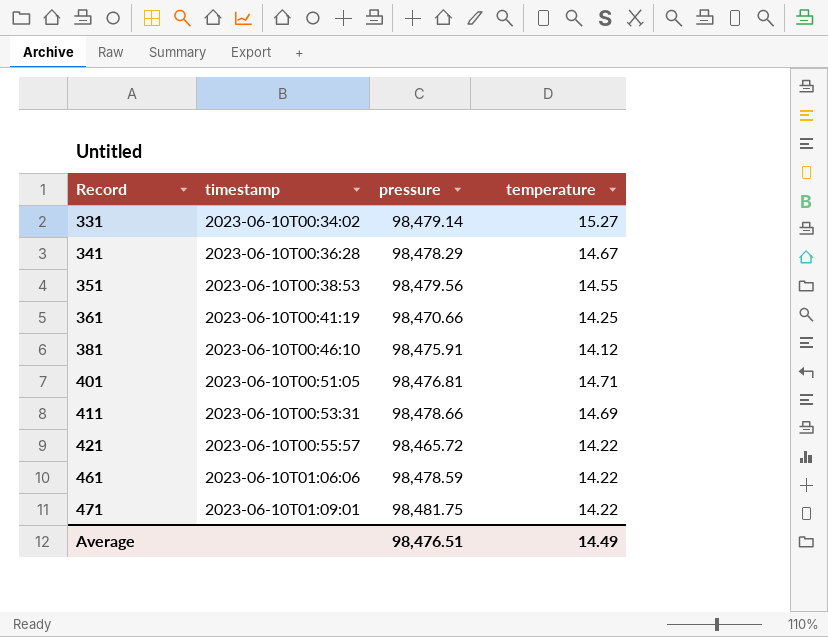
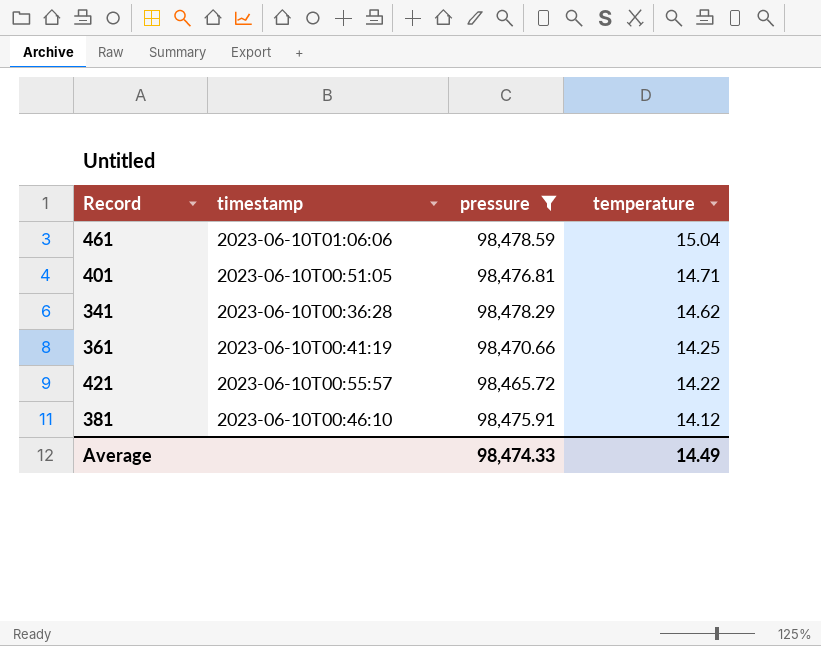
filter: none -> pressure <= 98,478.59
row order: Record ascending -> temperature descending
461 | temperature: 14.22 -> 15.04
341 | temperature: 14.67 -> 14.62
Average | pressure: 98,476.51 -> 98,474.33

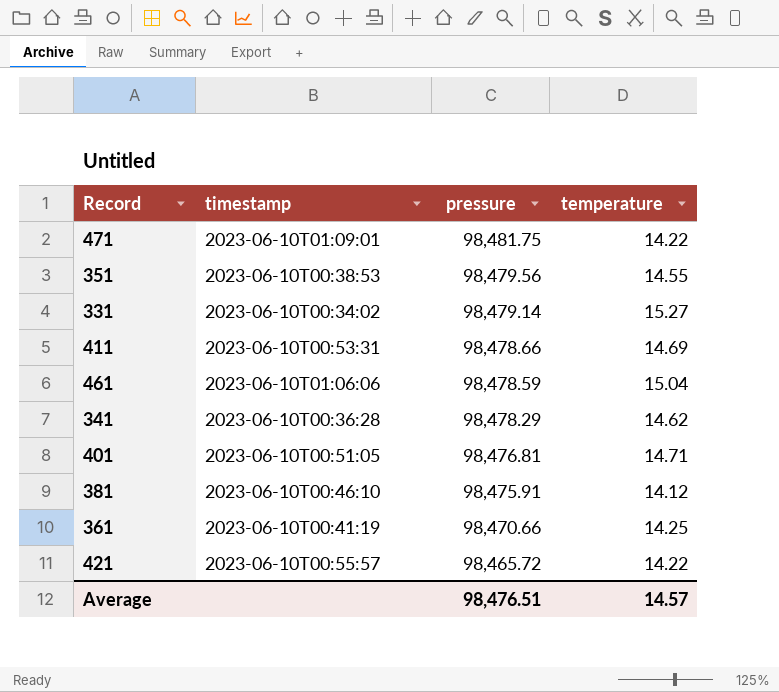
filter: pressure <= 98,478.59 -> none
row order: temperature descending -> pressure descending
Average | pressure: 98,474.33 -> 98,476.51
Average | temperature: 14.49 -> 14.57

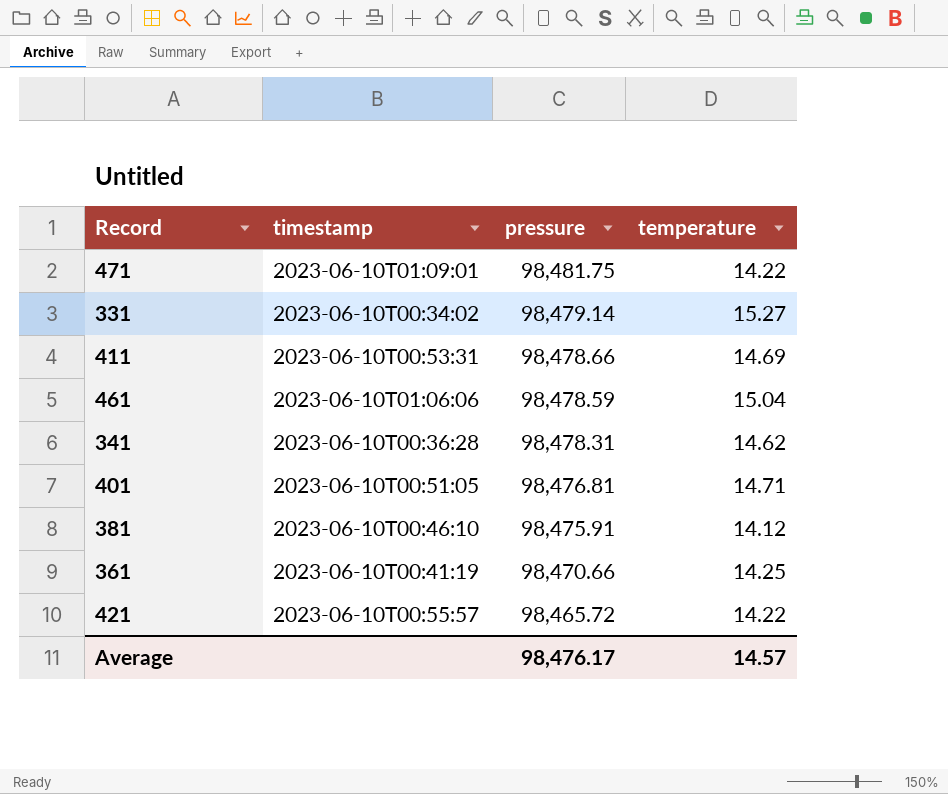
row 351: 2023-06-10T00:38:53 | 98,479.56 | 14.55 -> none
341 | pressure: 98,478.29 -> 98,478.31
Average | pressure: 98,476.51 -> 98,476.17

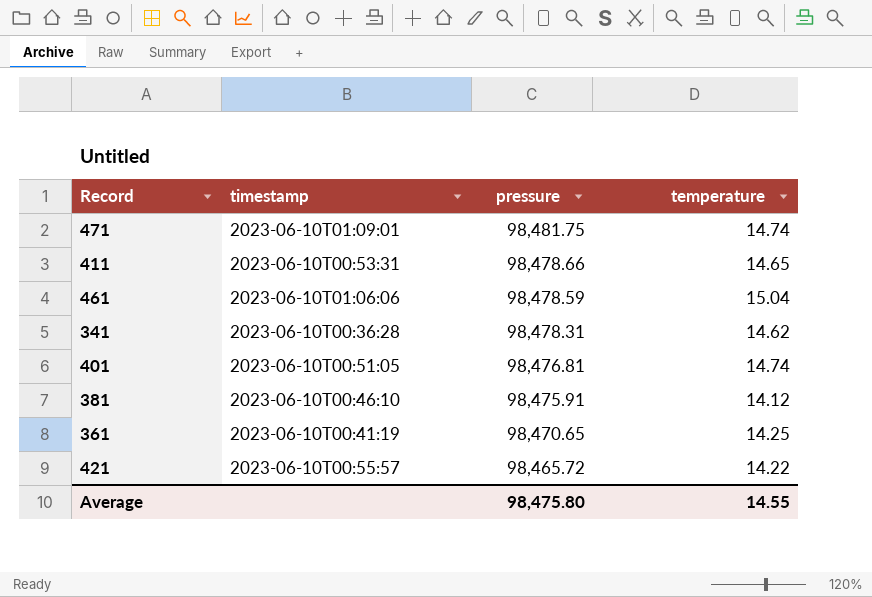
row 331: 2023-06-10T00:34:02 | 98,479.14 | 15.27 -> none
471 | temperature: 14.22 -> 14.74
411 | temperature: 14.69 -> 14.65
401 | temperature: 14.71 -> 14.74
361 | pressure: 98,470.66 -> 98,470.65
Average | pressure: 98,476.17 -> 98,475.80
Average | temperature: 14.57 -> 14.55

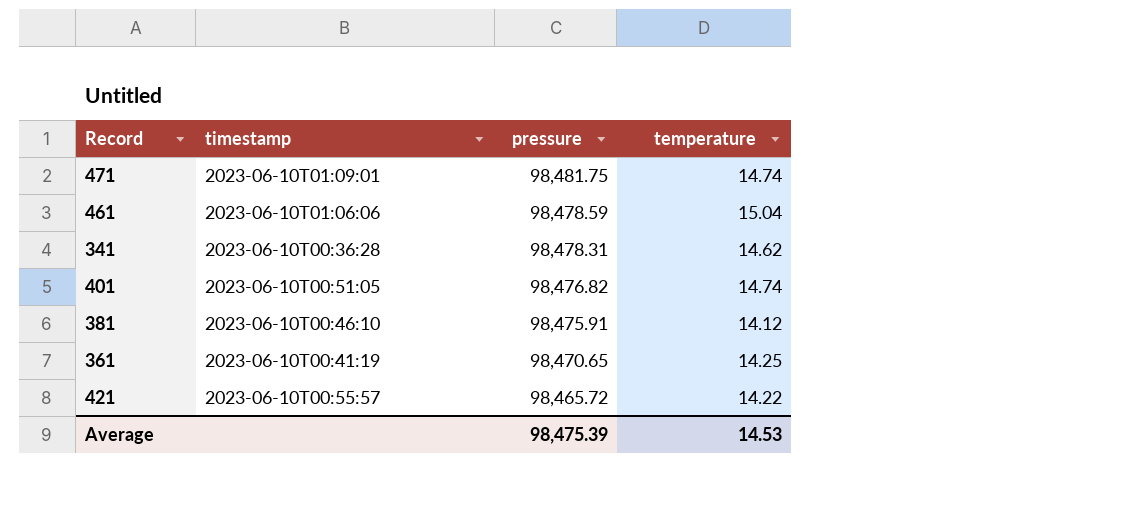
row 411: 2023-06-10T00:53:31 | 98,478.66 | 14.65 -> none
401 | pressure: 98,476.81 -> 98,476.82
Average | pressure: 98,475.80 -> 98,475.39
Average | temperature: 14.55 -> 14.53

